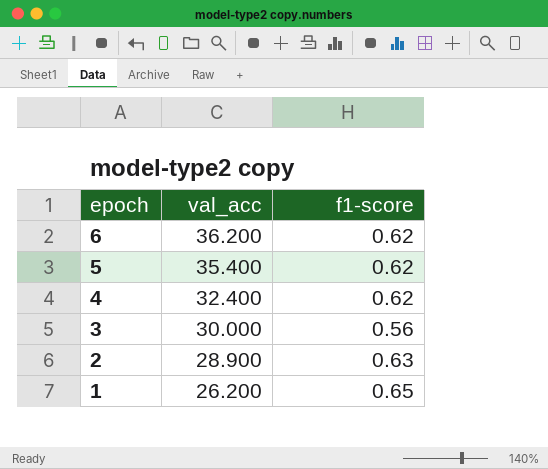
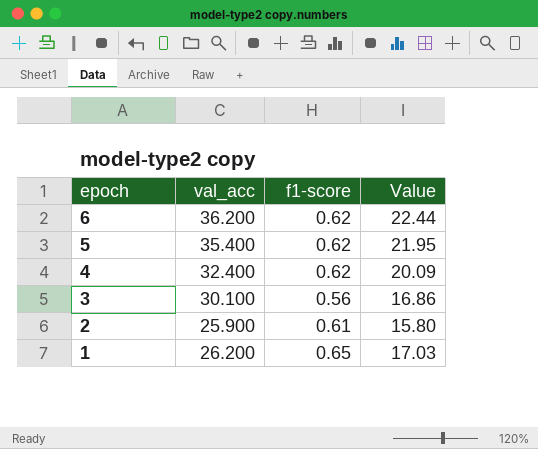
column Value | formula: none -> [val_acc] * [f1-score]
3 | val_acc: 30.000 -> 30.100
2 | val_acc: 28.900 -> 25.900
2 | f1-score: 0.63 -> 0.61

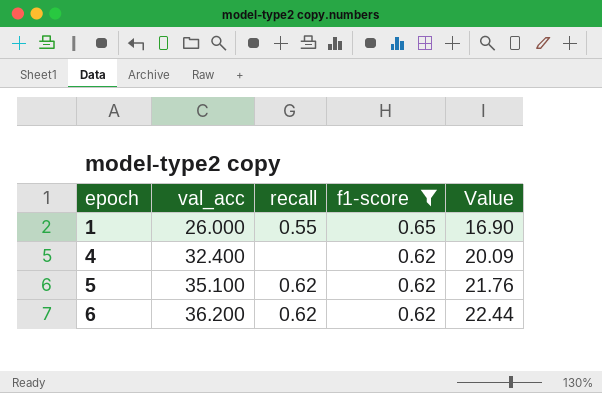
filter: none -> f1-score >= 0.62
row order: epoch descending -> epoch ascending
column recall | position: none -> 3
1 | val_acc: 26.200 -> 26.000
1 | Value: 17.03 -> 16.90
5 | val_acc: 35.400 -> 35.100
5 | Value: 21.95 -> 21.76

